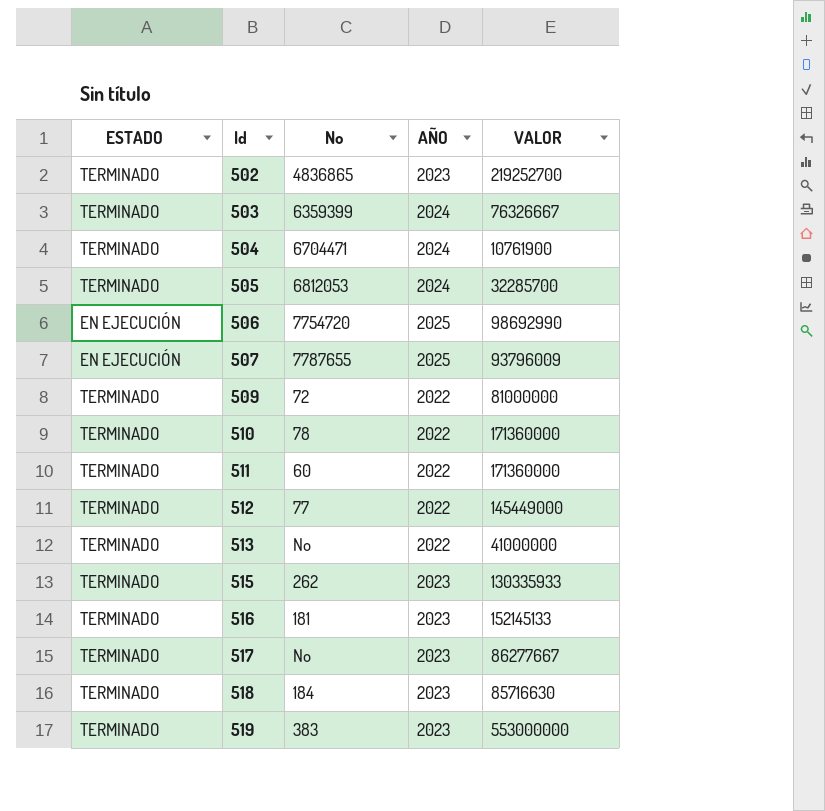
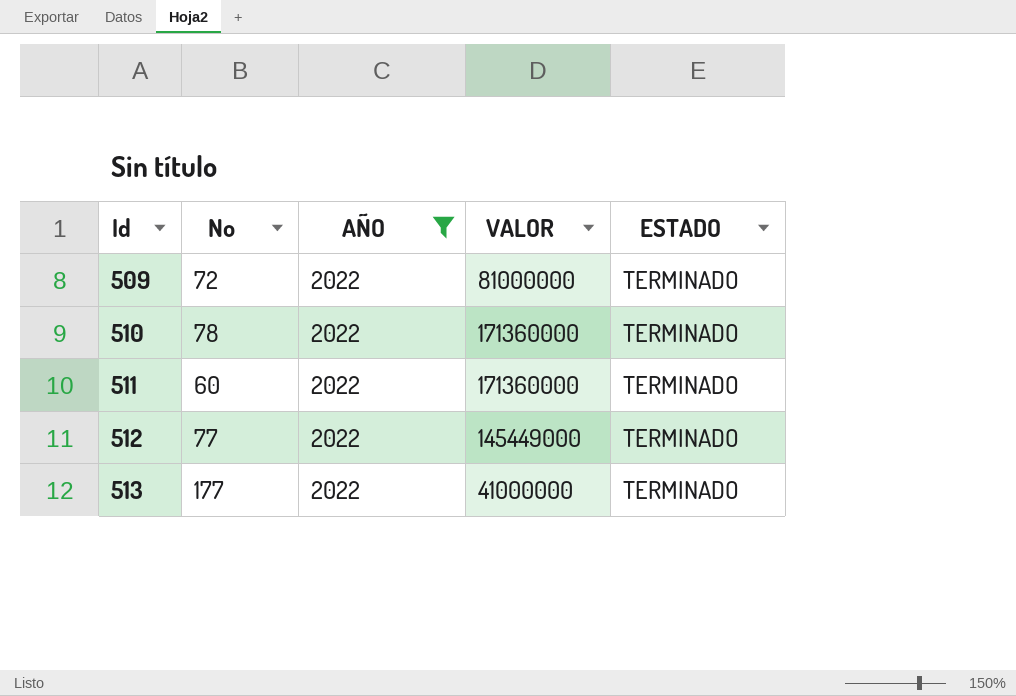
filter: none -> AÑO = 2022
column ESTADO | position: 1 -> 5
513 | No: No -> 177

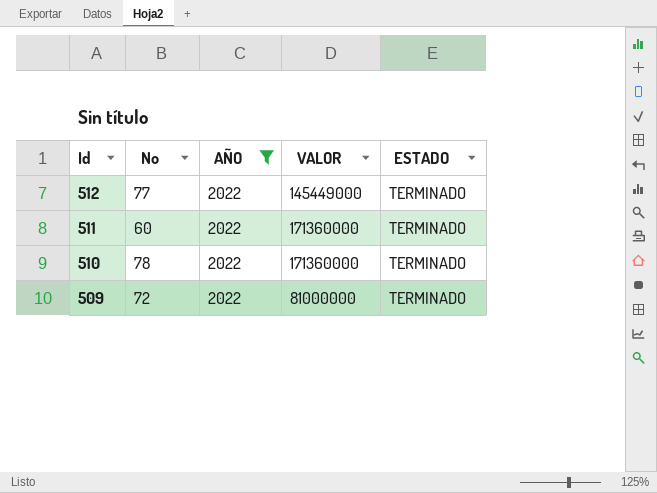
row order: Id ascending -> Id descending
row 513: 177 | 2022 | 41000000 | TERMINADO -> none

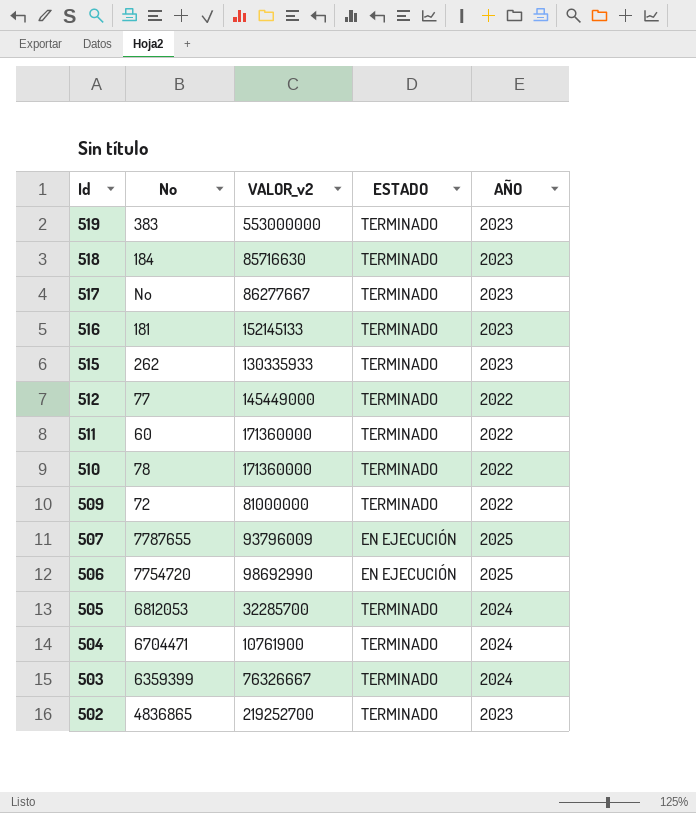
filter: AÑO = 2022 -> none
column name: VALOR -> VALOR_v2
column AÑO | position: 3 -> 5

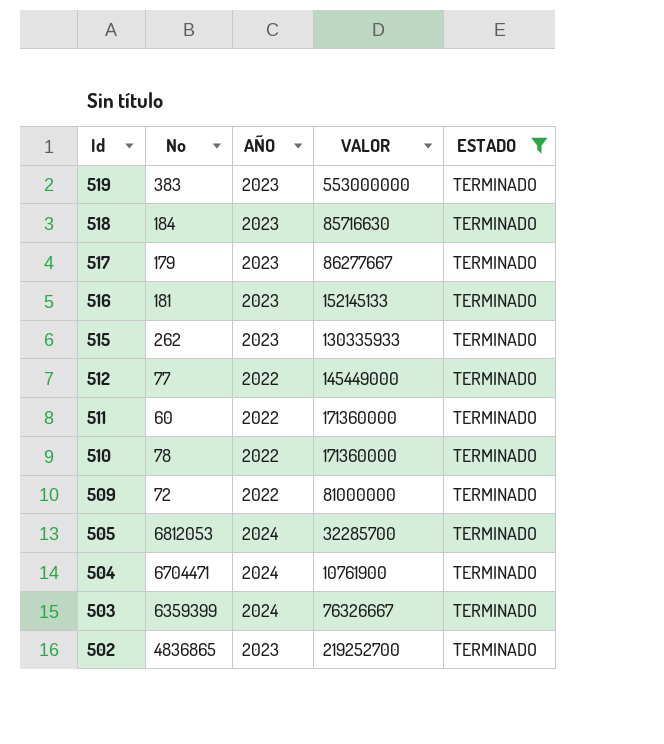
filter: none -> ESTADO = TERMINADO
column AÑO | position: 5 -> 3
column name: VALOR_v2 -> VALOR
517 | No: No -> 179

